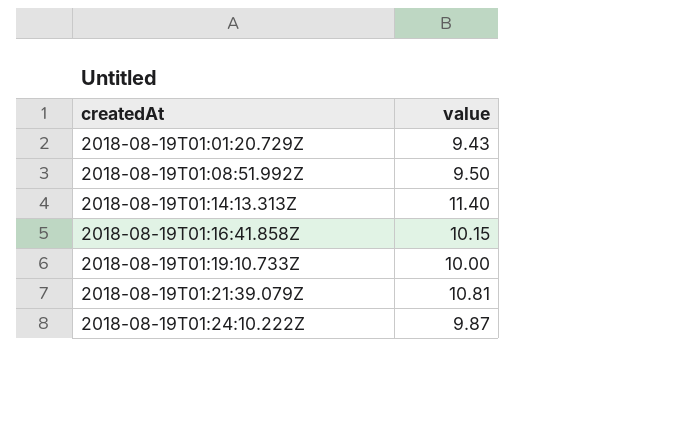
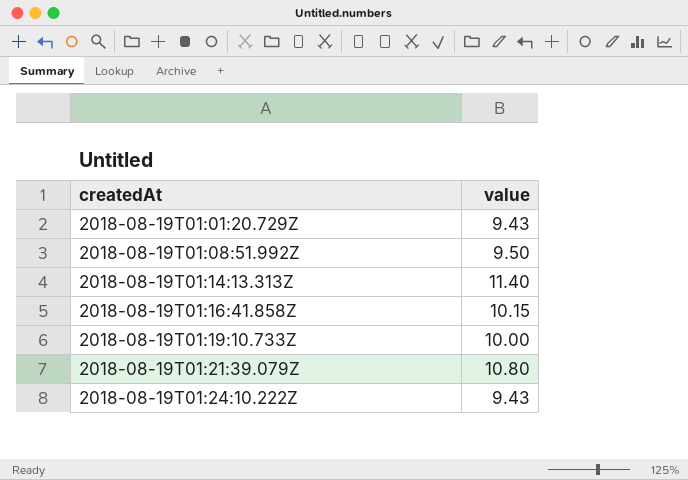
2018-08-19T01:21:39.079Z | value: 10.81 -> 10.80
2018-08-19T01:24:10.222Z | value: 9.87 -> 9.43

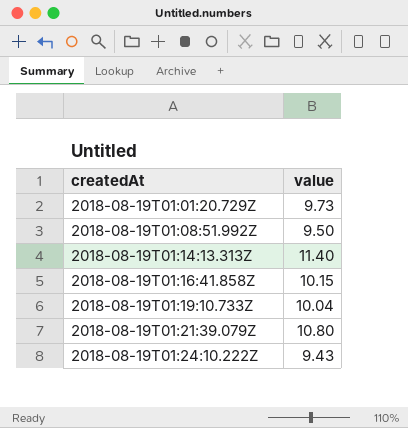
2018-08-19T01:01:20.729Z | value: 9.43 -> 9.73
2018-08-19T01:19:10.733Z | value: 10.00 -> 10.04

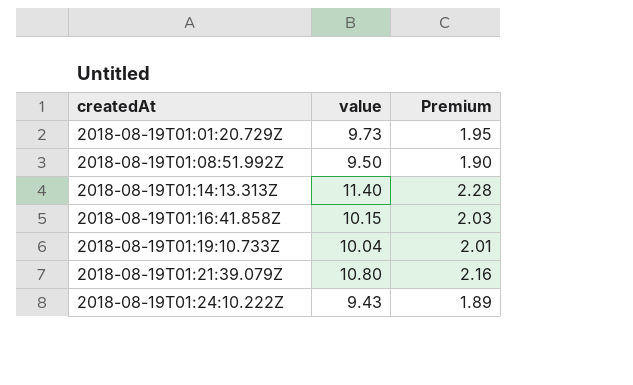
column Premium | formula: none -> [value] * 0.2

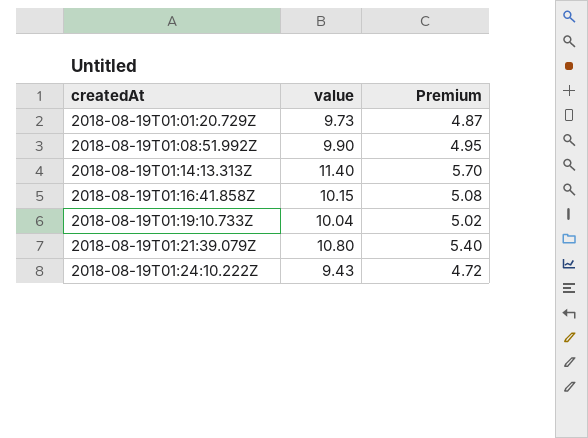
column Premium | formula: [value] * 0.2 -> [value] * 0.5
2018-08-19T01:08:51.992Z | value: 9.50 -> 9.90

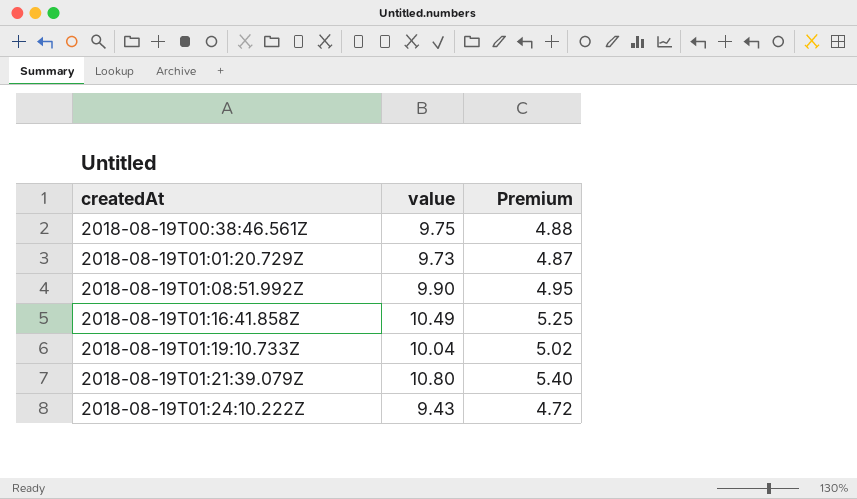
row 2018-08-19T01:14:13.313Z: 11.40 | 5.70 -> none
row 2018-08-19T00:38:46.561Z: none -> 9.75 | 4.88
2018-08-19T01:16:41.858Z | value: 10.15 -> 10.49
2018-08-19T01:16:41.858Z | Premium: 5.08 -> 5.25

